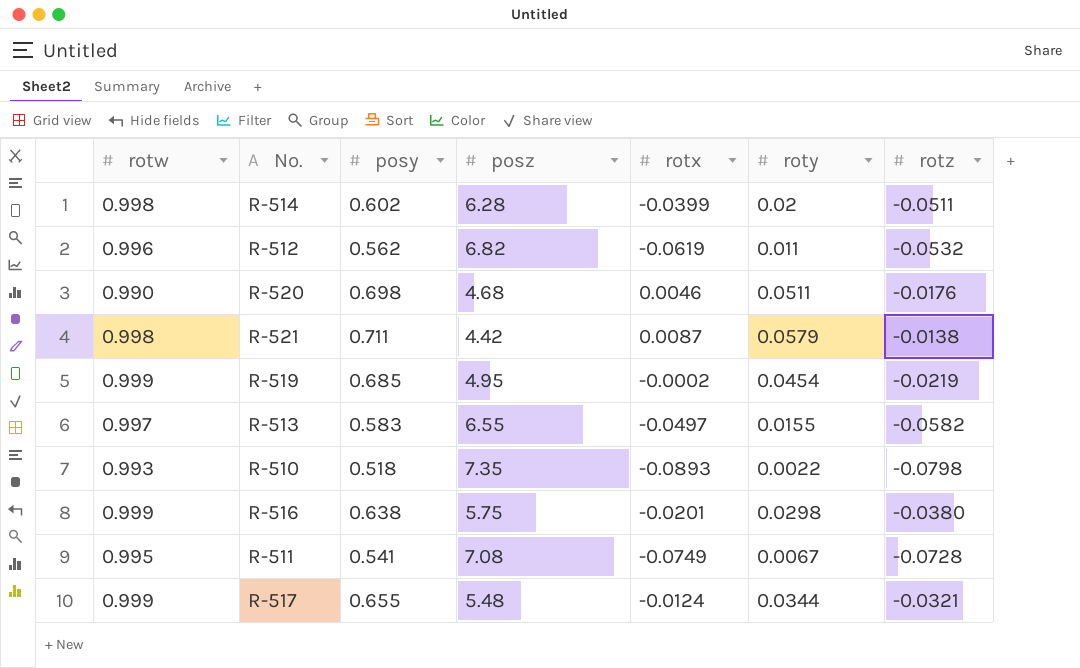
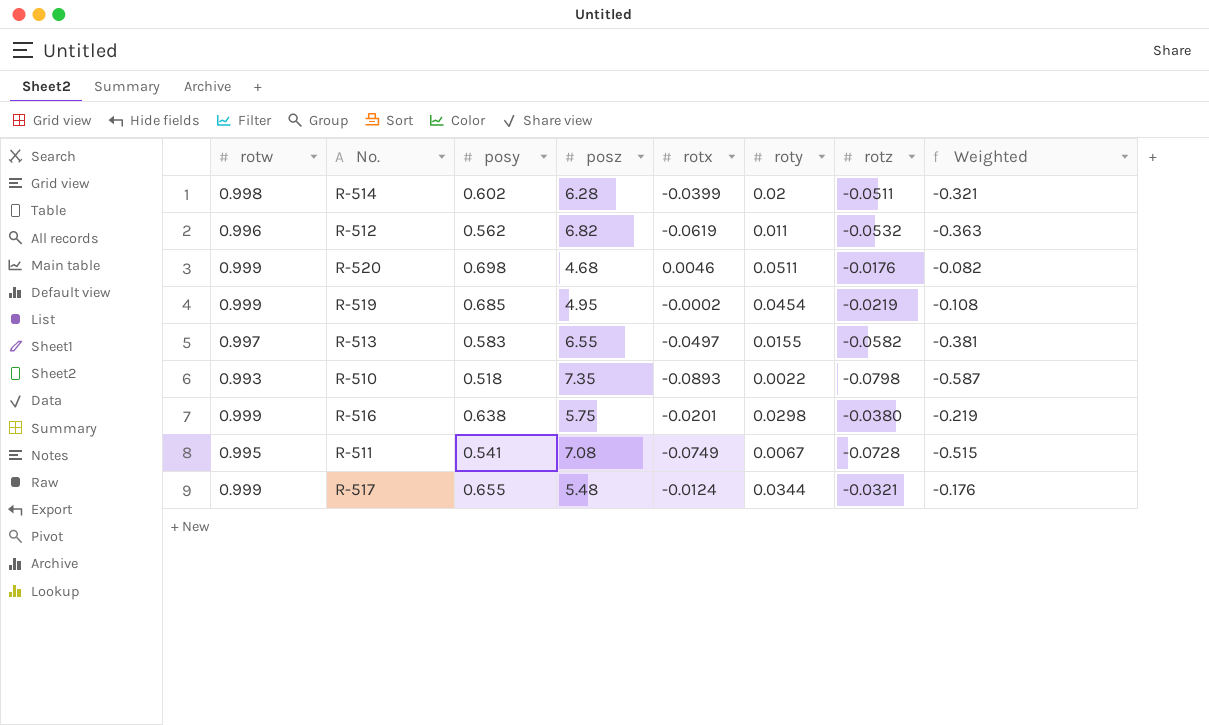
column Weighted | formula: none -> [posz] * [rotz]
row R-521: 0.998 | 0.711 | 4.42 | 0.0087 | 0.0579 | -0.0138 -> none
R-520 | rotw: 0.990 -> 0.999

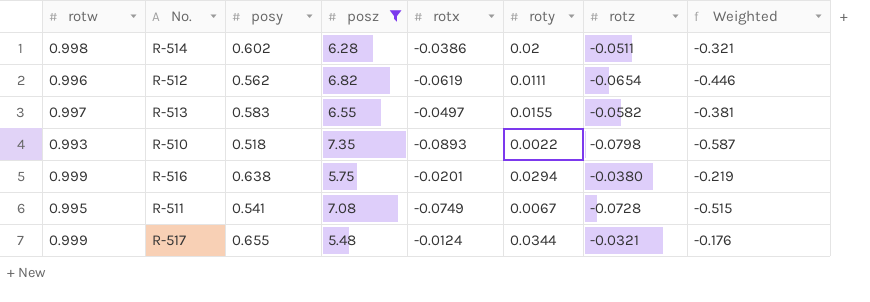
filter: none -> posz >= 5.48
R-514 | rotx: -0.0399 -> -0.0386
R-512 | roty: 0.011 -> 0.0111
R-512 | rotz: -0.0532 -> -0.0654
R-512 | Weighted: -0.363 -> -0.446
R-516 | roty: 0.0298 -> 0.0294

